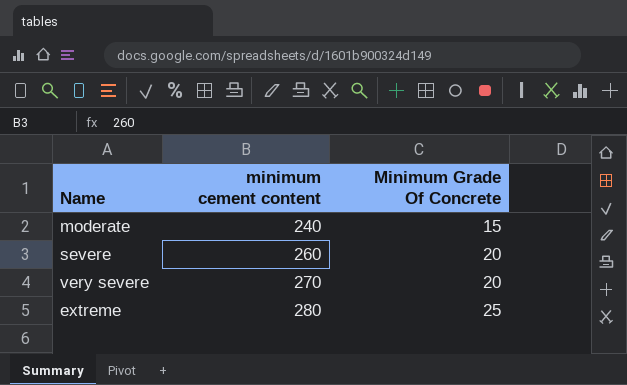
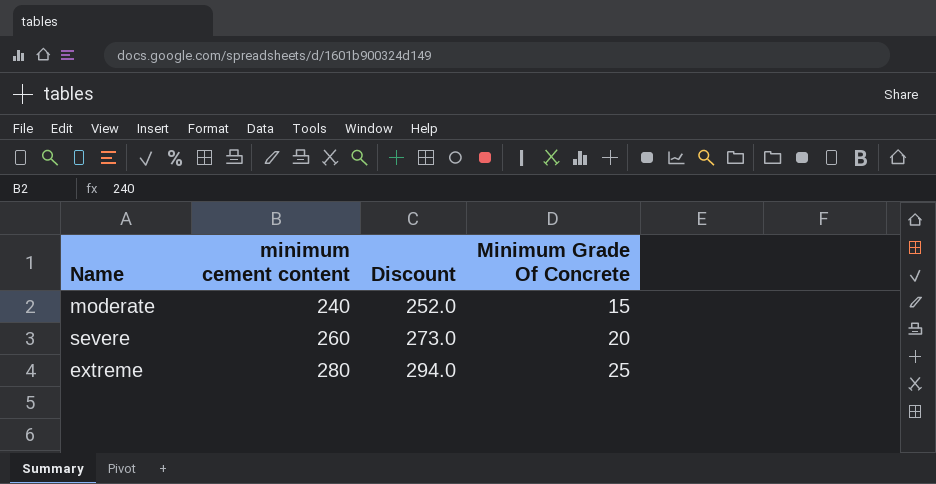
column Discount | formula: none -> [minimum cement content] * 1.05
row very severe: 270 | 20 -> none

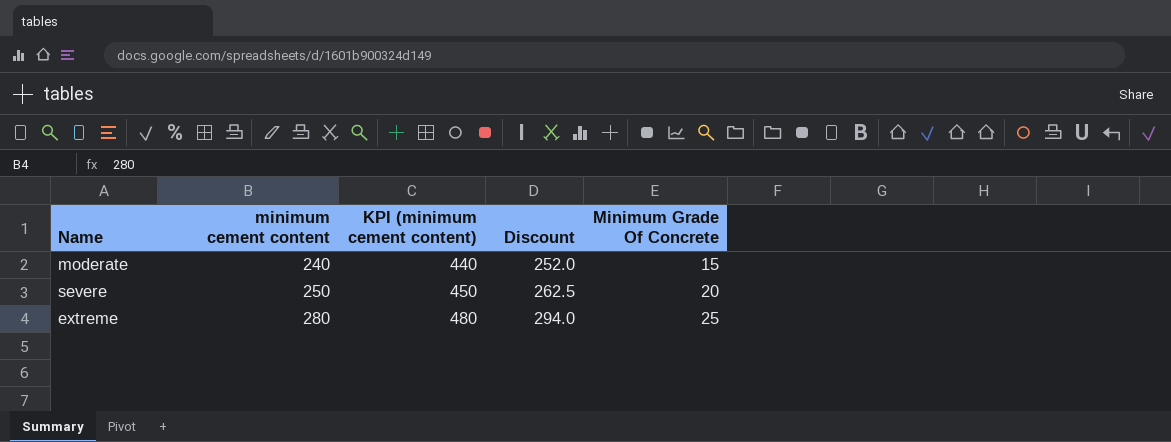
column KPI (minimum cement content) | formula: none -> [minimum cement content] + 200
severe | minimum cement content: 260 -> 250
severe | Discount: 273.0 -> 262.5

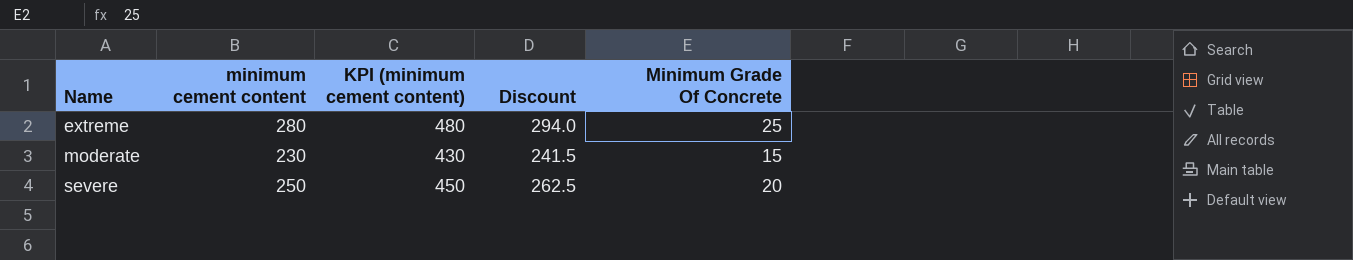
row order: minimum cement content ascending -> Name ascending
moderate | minimum cement content: 240 -> 230
moderate | KPI (minimum cement content): 440 -> 430
moderate | Discount: 252.0 -> 241.5

